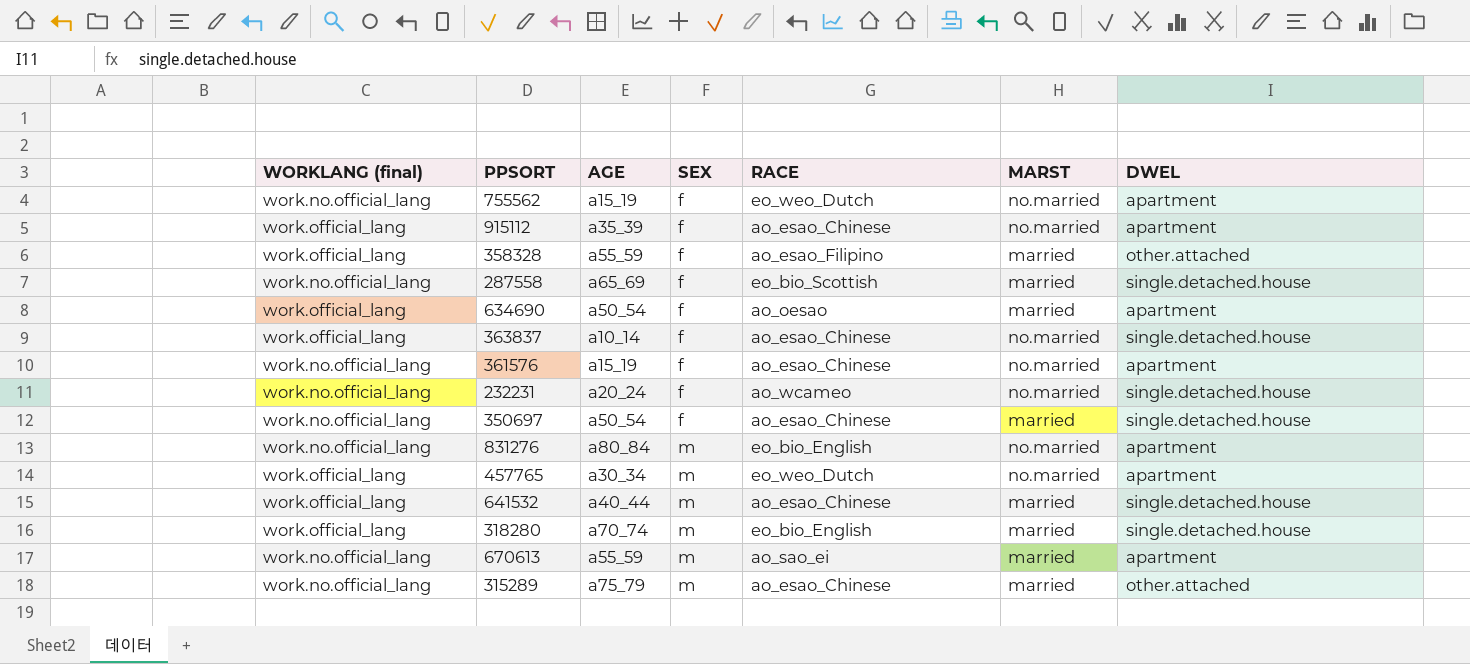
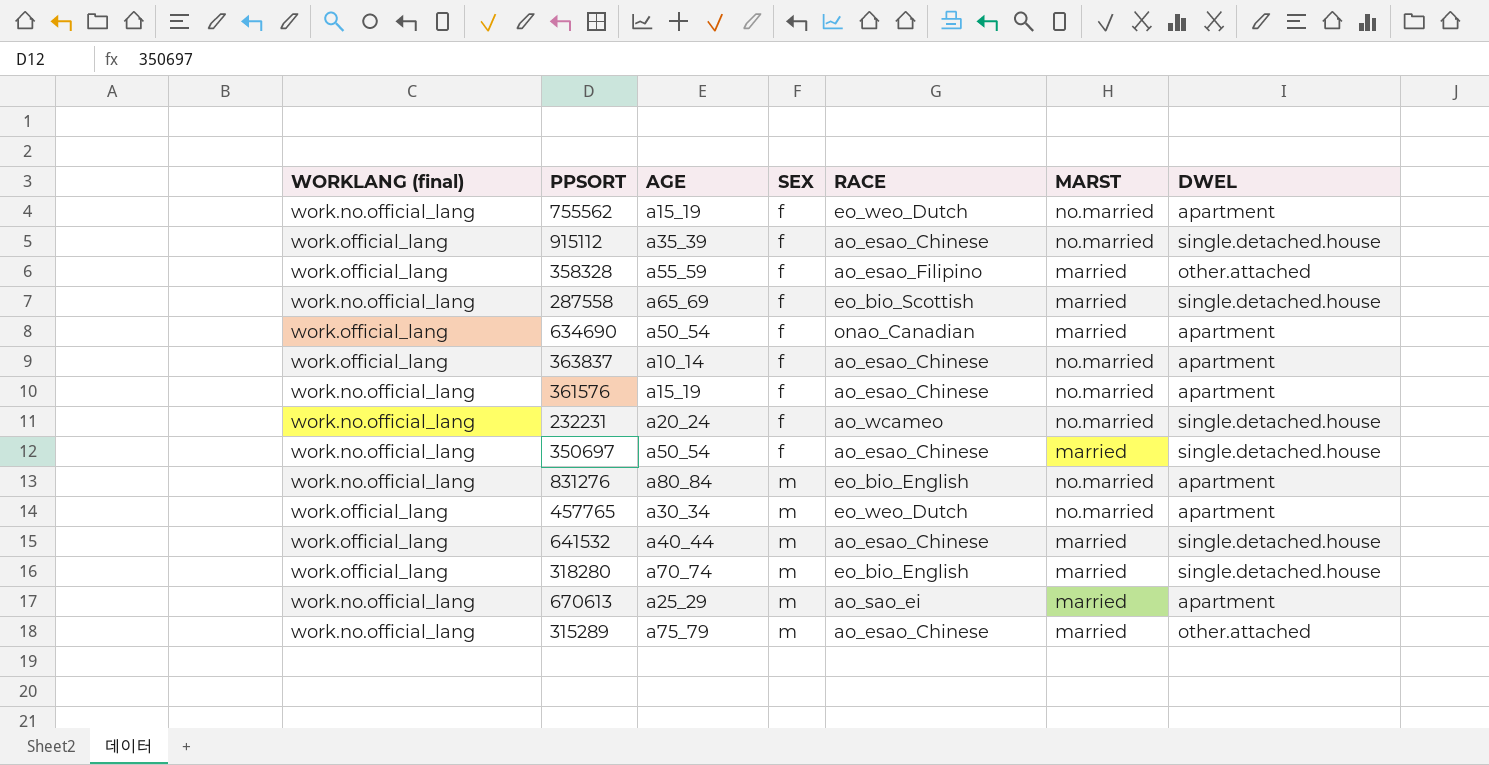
915112 | DWEL: apartment -> single.detached.house
634690 | RACE: ao_oesao -> onao_Canadian
363837 | DWEL: single.detached.house -> apartment
670613 | AGE: a55_59 -> a25_29

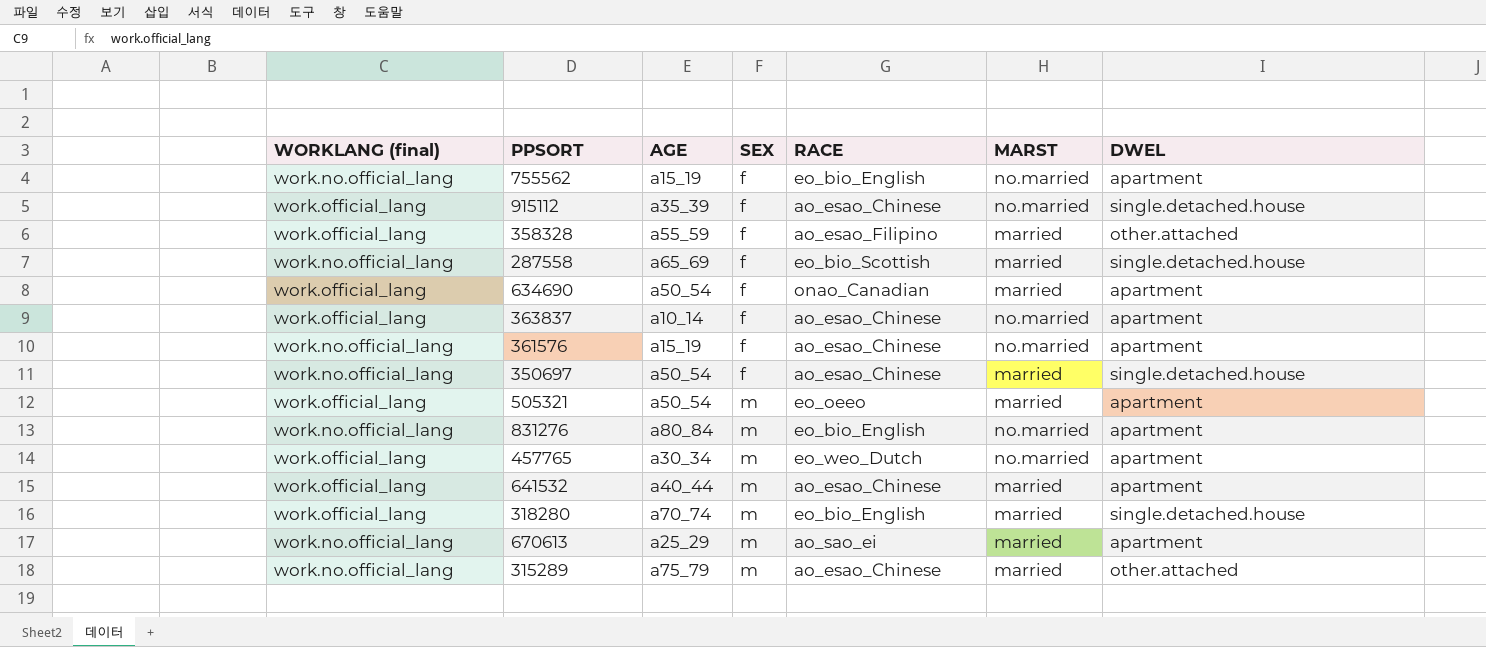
row 232231: work.no.official_lang | a20_24 | f | ao_wcameo | no.married | single.detached.house -> none
755562 | RACE: eo_weo_Dutch -> eo_bio_English
row 505321: none -> work.official_lang | a50_54 | m | eo_oeeo | married | apartment
641532 | DWEL: single.detached.house -> apartment

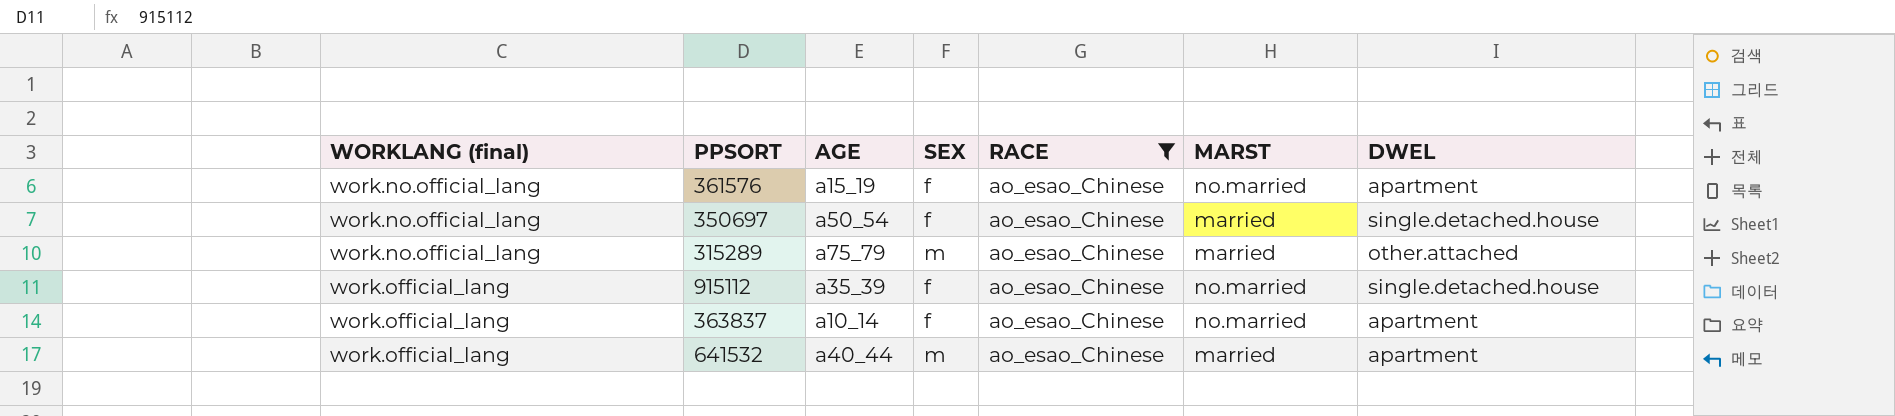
filter: none -> RACE = ao_esao_Chinese
row order: SEX ascending -> WORKLANG (final) ascending

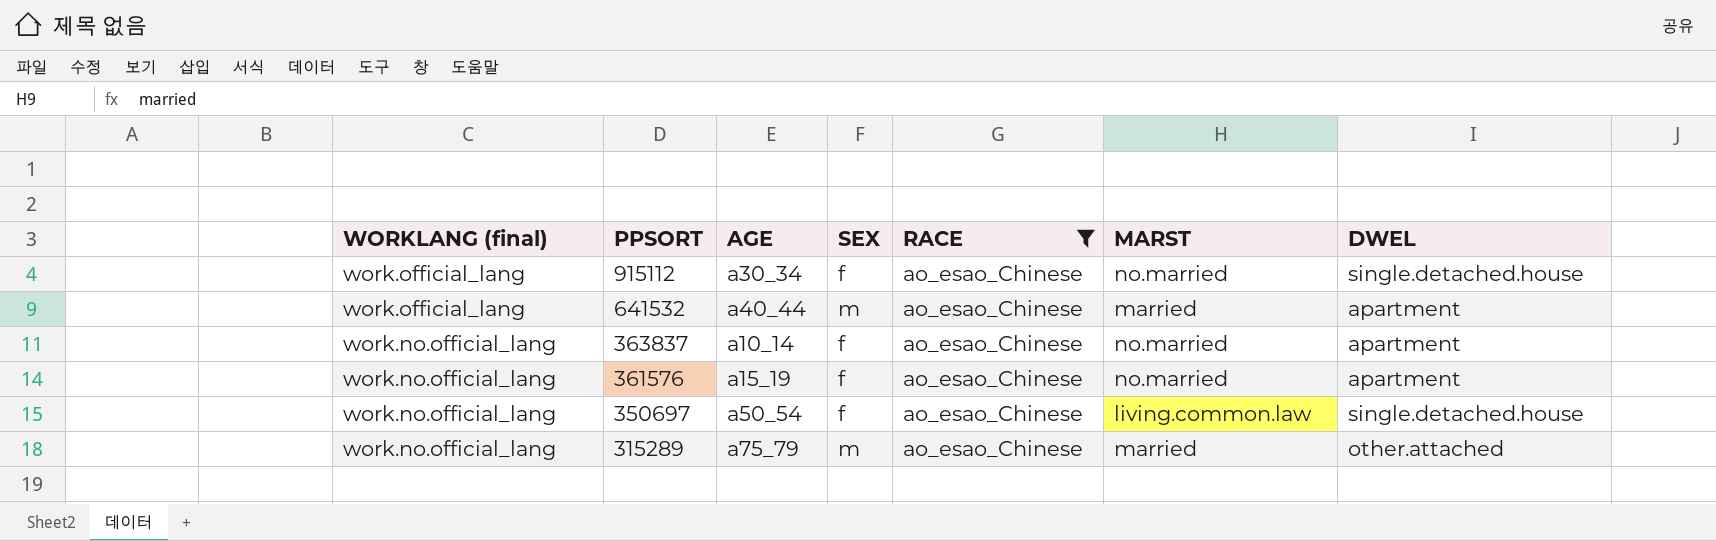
row order: WORKLANG (final) ascending -> WORKLANG (final) descending
915112 | AGE: a35_39 -> a30_34
363837 | WORKLANG (final): work.official_lang -> work.no.official_lang
350697 | MARST: married -> living.common.law

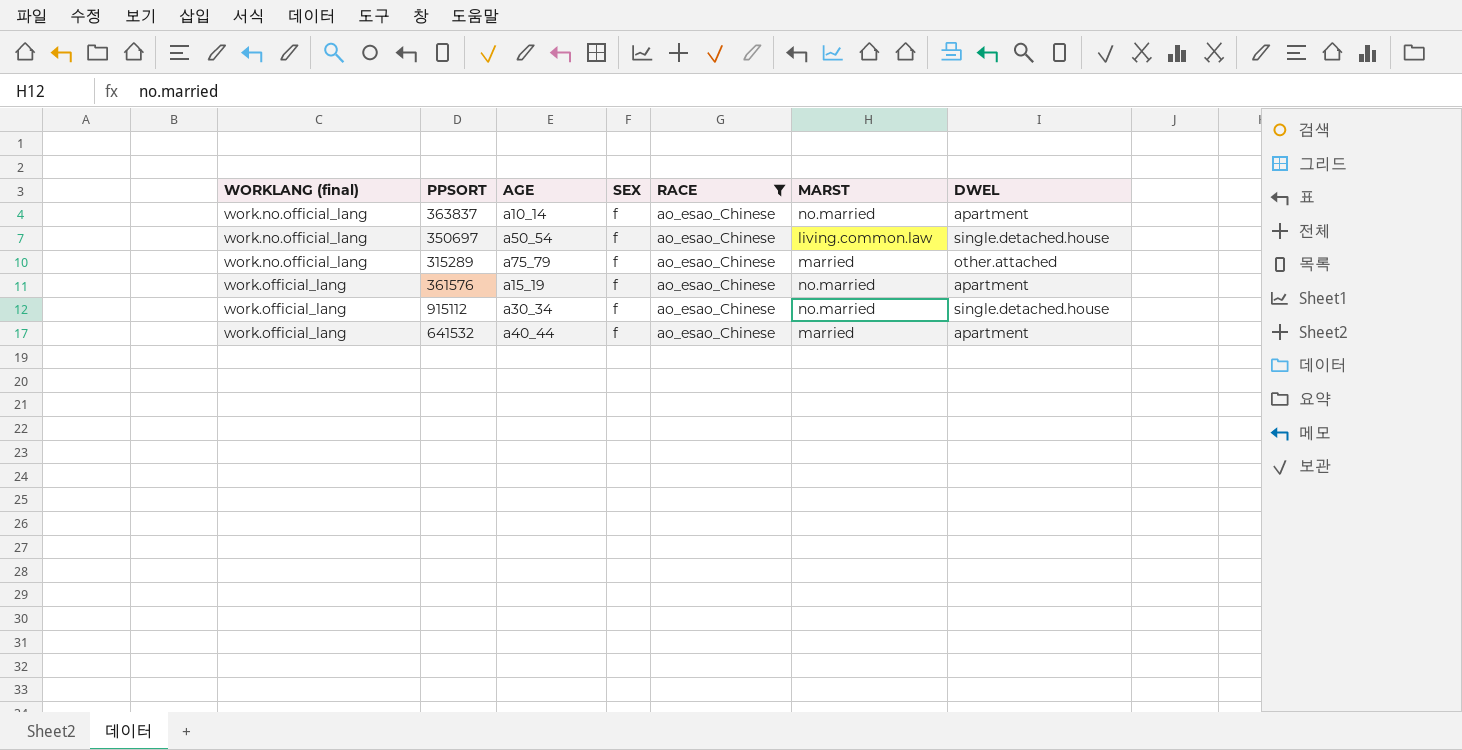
row order: WORKLANG (final) descending -> WORKLANG (final) ascending
315289 | SEX: m -> f
361576 | WORKLANG (final): work.no.official_lang -> work.official_lang
641532 | SEX: m -> f

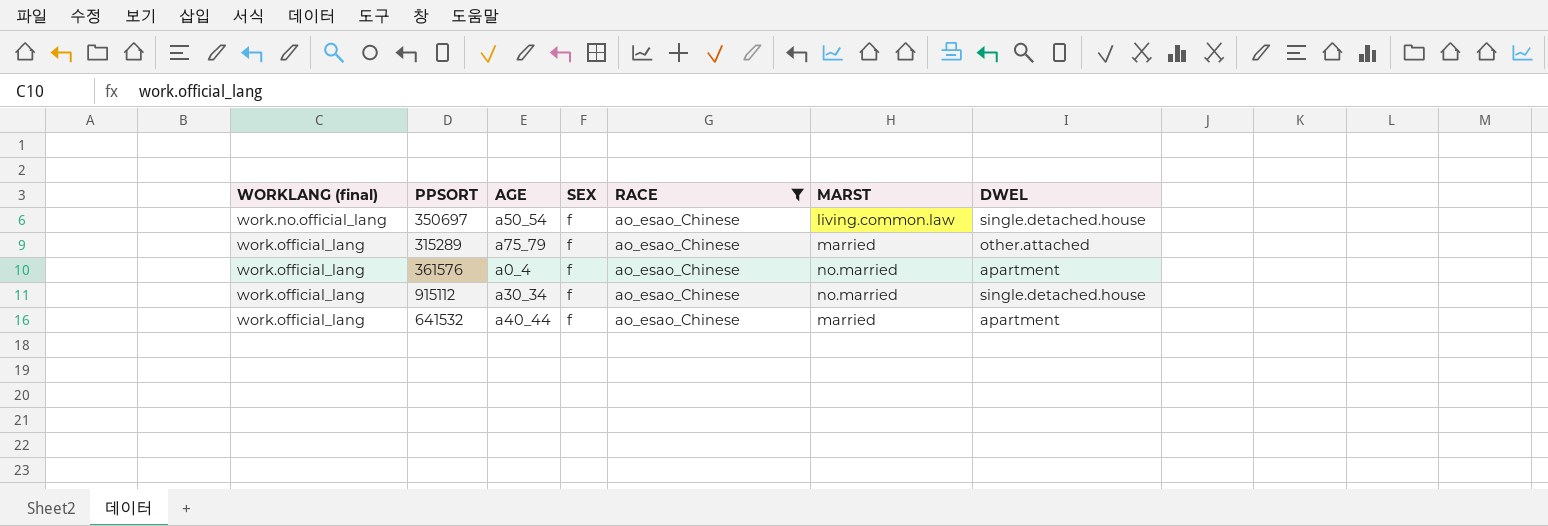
row 363837: work.no.official_lang | a10_14 | f | ao_esao_Chinese | no.married | apartment -> none
315289 | WORKLANG (final): work.no.official_lang -> work.official_lang
361576 | AGE: a15_19 -> a0_4

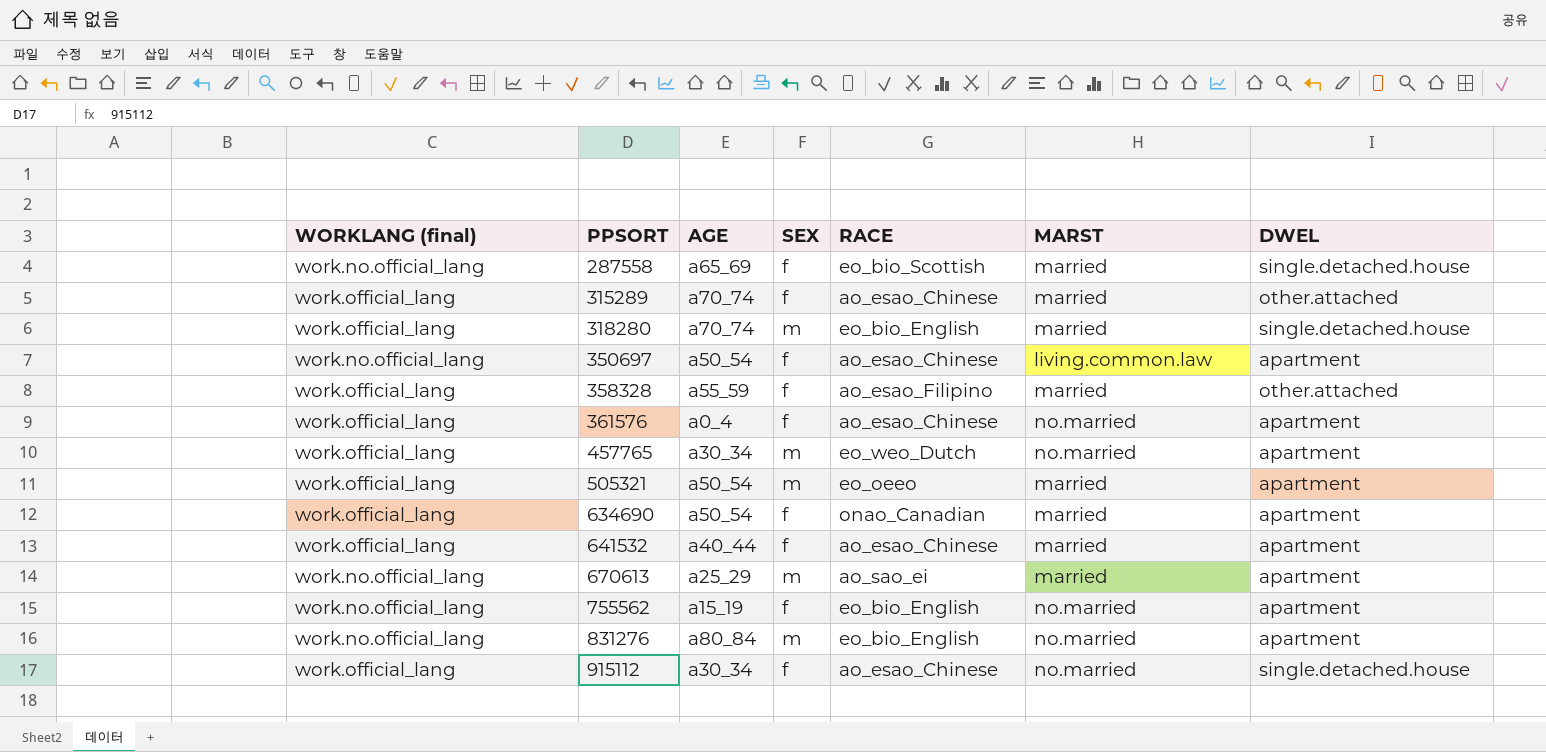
filter: RACE = ao_esao_Chinese -> none
row order: WORKLANG (final) ascending -> PPSORT ascending
315289 | AGE: a75_79 -> a70_74
350697 | DWEL: single.detached.house -> apartment

